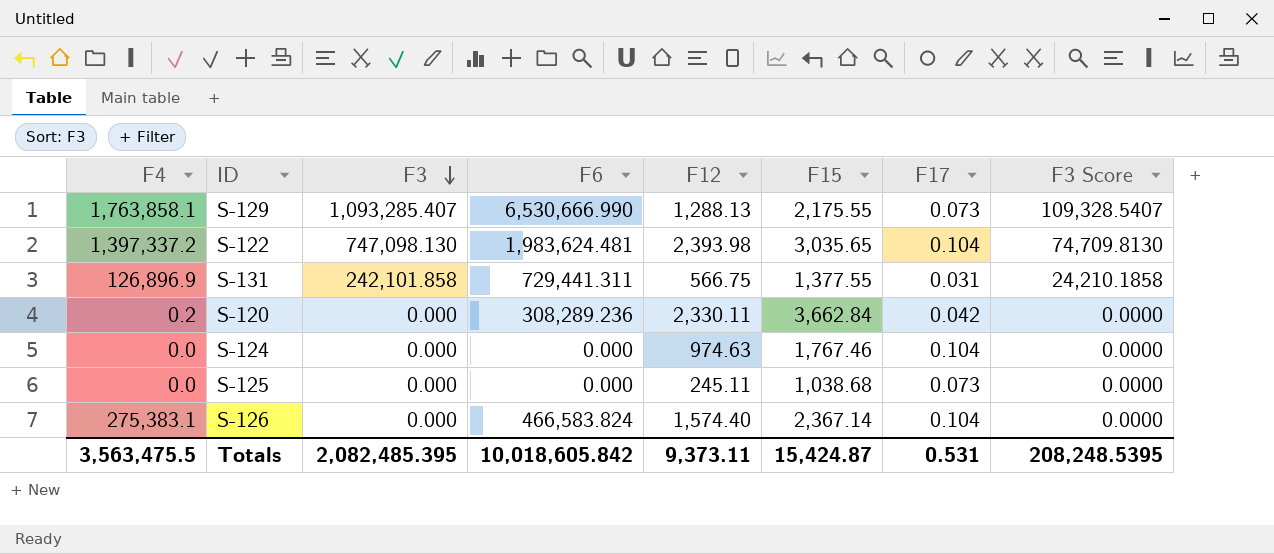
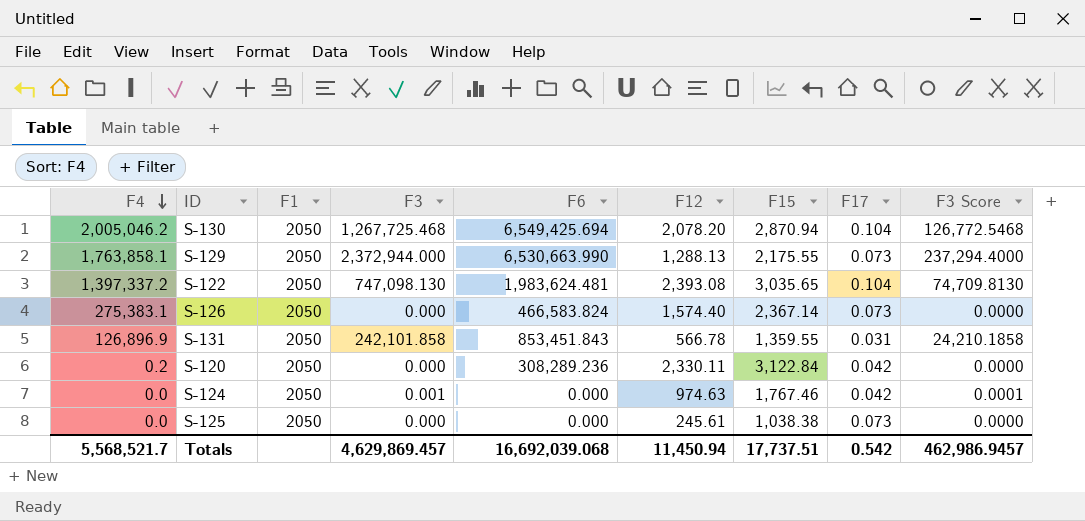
row order: F3 descending -> F4 descending
column F1 | position: none -> 3
row S-130: none -> 2,005,046.2 | 2050 | 1,267,725.468 | 6,549,425.694 | 2,078.20 | 2,870.94 | 0.104 | 126,772.5468
S-129 | F3: 1,093,285.407 -> 2,372,944.000
S-129 | F6: 6,530,666.990 -> 6,530,663.990
S-129 | F3 Score: 109,328.5407 -> 237,294.4000
S-122 | F12: 2,393.98 -> 2,393.08
S-126 | F17: 0.104 -> 0.073
S-131 | F6: 729,441.311 -> 853,451.843
S-131 | F12: 566.75 -> 566.78
S-131 | F15: 1,377.55 -> 1,359.55
S-120 | F15: 3,662.84 -> 3,122.84
S-124 | F3: 0.000 -> 0.001
S-124 | F17: 0.104 -> 0.042
S-124 | F3 Score: 0.0000 -> 0.0001
S-125 | F12: 245.11 -> 245.61
S-125 | F15: 1,038.68 -> 1,038.38
Totals | F4: 3,563,475.5 -> 5,568,521.7
Totals | F3: 2,082,485.395 -> 4,629,869.457
Totals | F6: 10,018,605.842 -> 16,692,039.068
Totals | F12: 9,373.11 -> 11,450.94
Totals | F15: 15,424.87 -> 17,737.51
Totals | F17: 0.531 -> 0.542
Totals | F3 Score: 208,248.5395 -> 462,986.9457

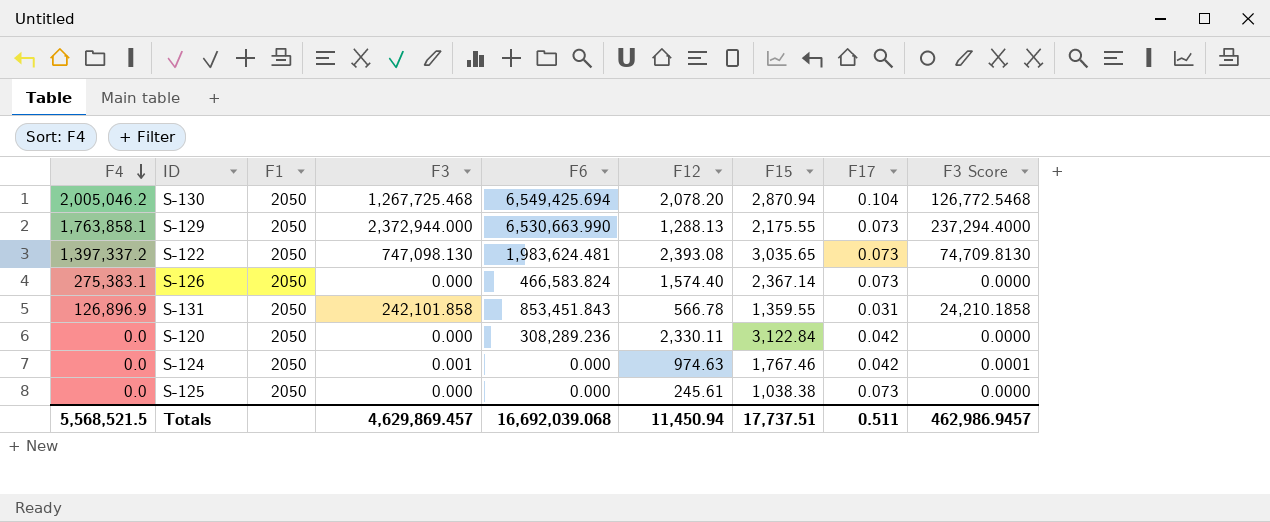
S-122 | F17: 0.104 -> 0.073
S-120 | F4: 0.2 -> 0.0
Totals | F4: 5,568,521.7 -> 5,568,521.5
Totals | F17: 0.542 -> 0.511

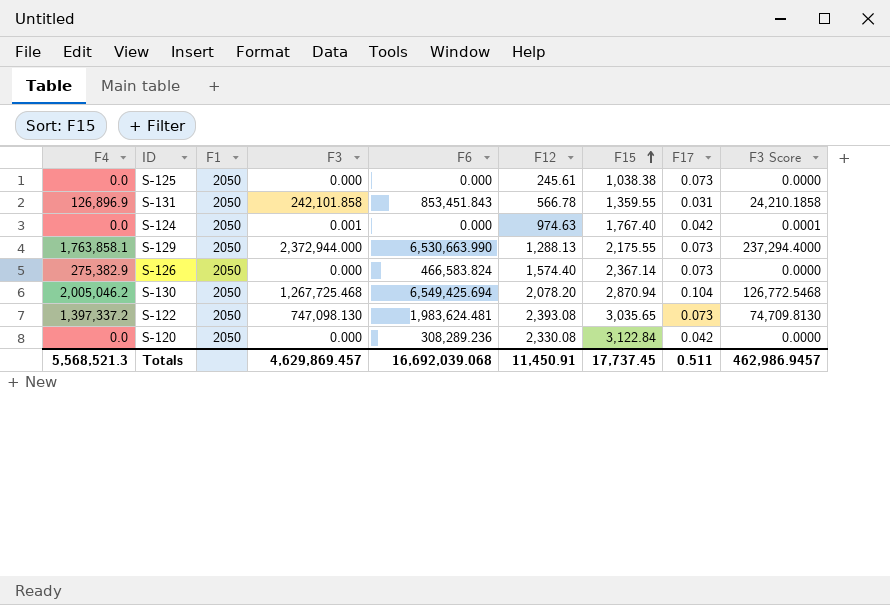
row order: F4 descending -> F15 ascending
S-124 | F15: 1,767.46 -> 1,767.40
S-126 | F4: 275,383.1 -> 275,382.9
S-120 | F12: 2,330.11 -> 2,330.08
Totals | F4: 5,568,521.5 -> 5,568,521.3
Totals | F12: 11,450.94 -> 11,450.91
Totals | F15: 17,737.51 -> 17,737.45

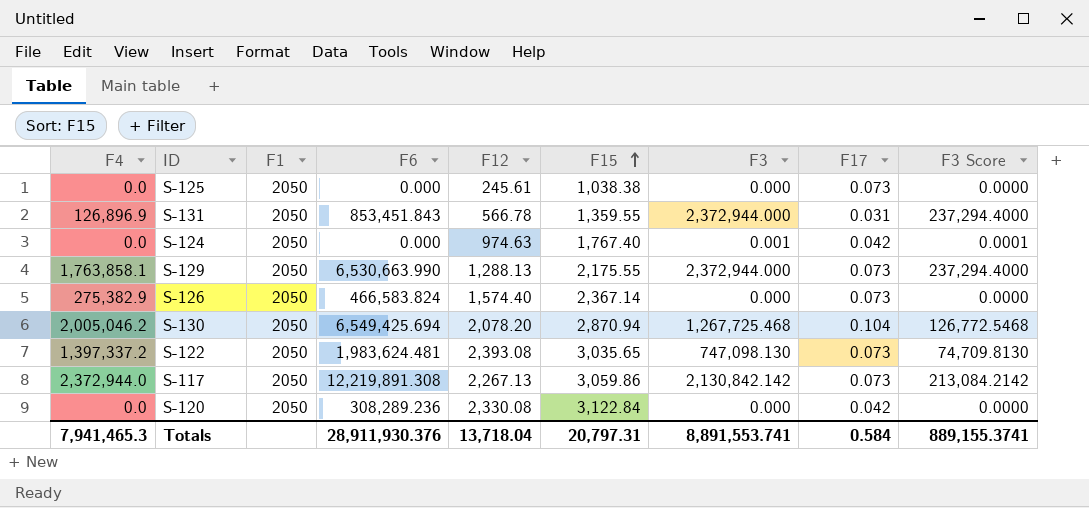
column F3 | position: 4 -> 7
S-131 | F3: 242,101.858 -> 2,372,944.000
S-131 | F3 Score: 24,210.1858 -> 237,294.4000
row S-117: none -> 2,372,944.0 | 2050 | 12,219,891.308 | 2,267.13 | 3,059.86 | 2,130,842.142 | 0.073 | 213,084.2142
Totals | F4: 5,568,521.3 -> 7,941,465.3
Totals | F6: 16,692,039.068 -> 28,911,930.376
Totals | F12: 11,450.91 -> 13,718.04
Totals | F15: 17,737.45 -> 20,797.31
Totals | F3: 4,629,869.457 -> 8,891,553.741
Totals | F17: 0.511 -> 0.584
Totals | F3 Score: 462,986.9457 -> 889,155.3741

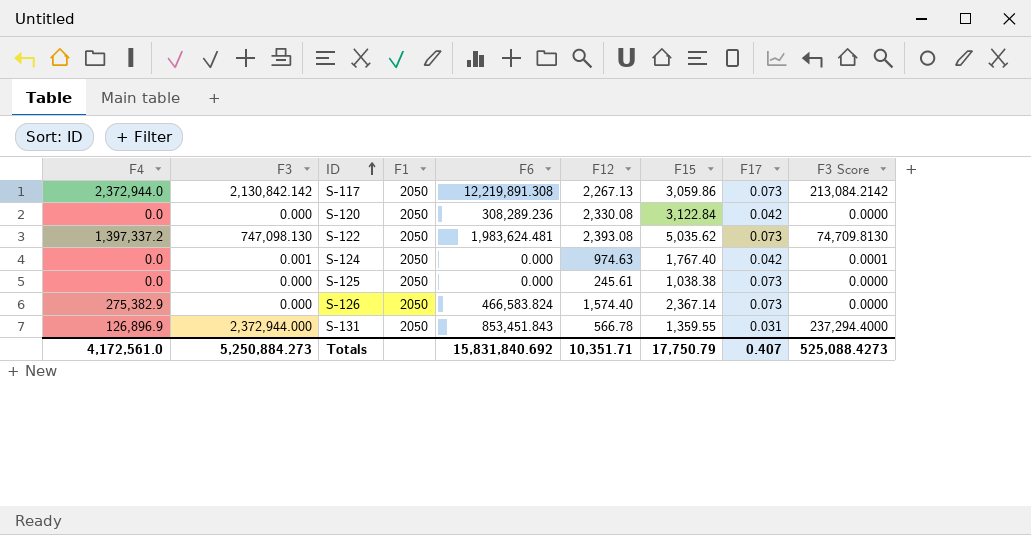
row order: F15 ascending -> ID ascending
column F3 | position: 7 -> 2
row S-129: 1,763,858.1 | 2050 | 6,530,663.990 | 1,288.13 | 2,175.55 | 2,372,944.000 | 0.073 | 237,294.4000 -> none
row S-130: 2,005,046.2 | 2050 | 6,549,425.694 | 2,078.20 | 2,870.94 | 1,267,725.468 | 0.104 | 126,772.5468 -> none
S-122 | F15: 3,035.65 -> 5,035.62
Totals | F4: 7,941,465.3 -> 4,172,561.0
Totals | F3: 8,891,553.741 -> 5,250,884.273
Totals | F6: 28,911,930.376 -> 15,831,840.692
Totals | F12: 13,718.04 -> 10,351.71
Totals | F15: 20,797.31 -> 17,750.79
Totals | F17: 0.584 -> 0.407
Totals | F3 Score: 889,155.3741 -> 525,088.4273

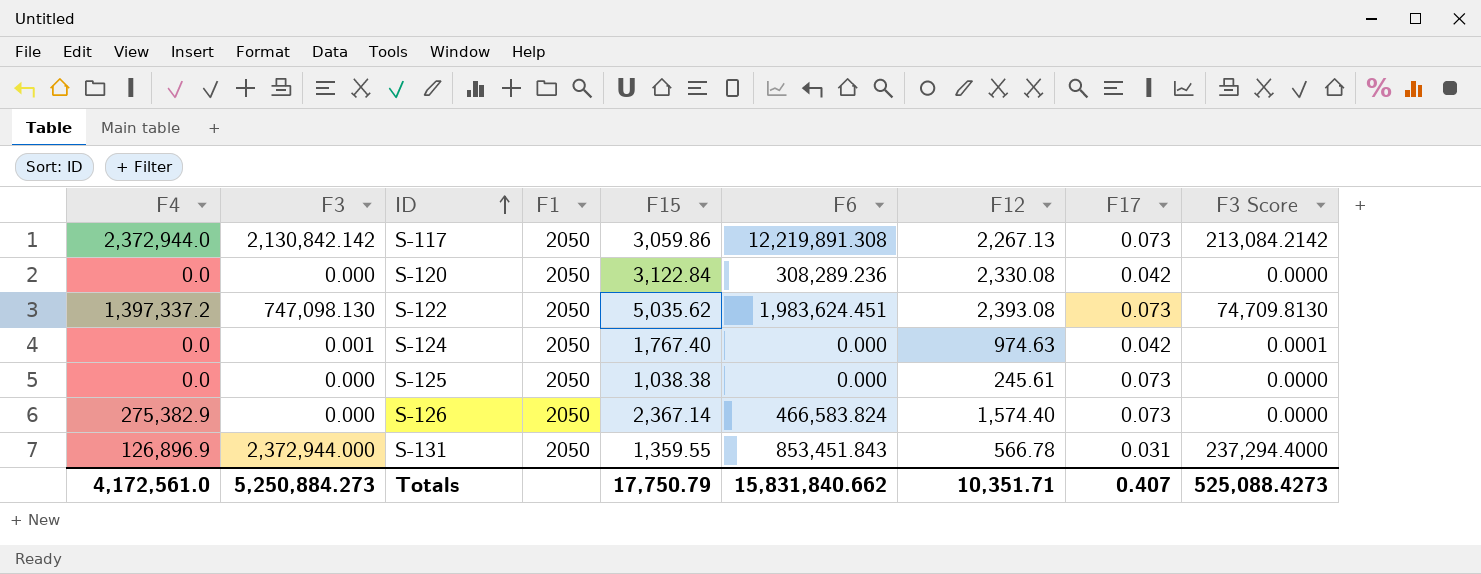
column F15 | position: 7 -> 5
S-122 | F6: 1,983,624.481 -> 1,983,624.451
Totals | F6: 15,831,840.692 -> 15,831,840.662

